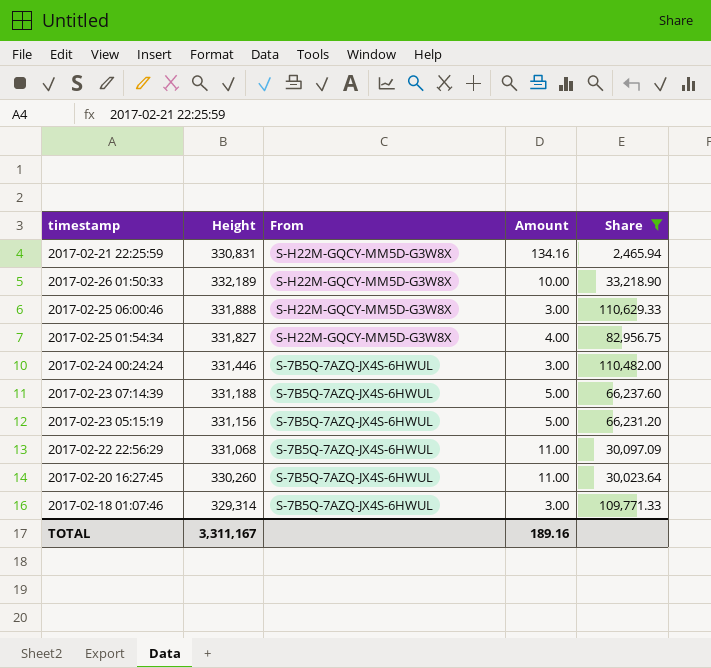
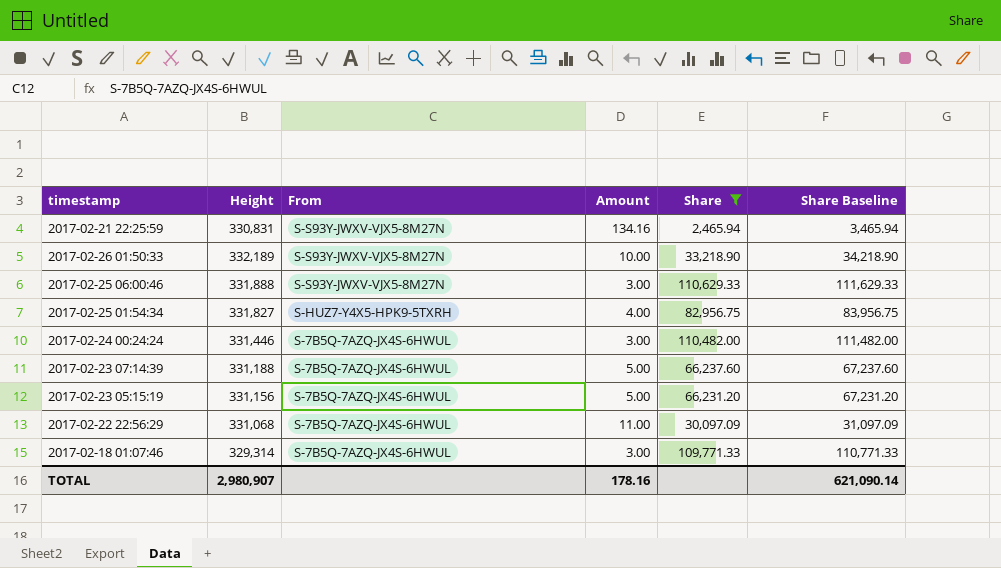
column Share Baseline | formula: none -> [Share] + 1000
row 2017-02-20 16:27:45: 330,260 | S-7B5Q-7AZQ-JX4S-6HWUL | 11.00 | 30,023.64 -> none
2017-02-21 22:25:59 | From: S-H22M-GQCY-MM5D-G3W8X -> S-S93Y-JWXV-VJX5-8M27N
2017-02-26 01:50:33 | From: S-H22M-GQCY-MM5D-G3W8X -> S-S93Y-JWXV-VJX5-8M27N
2017-02-25 06:00:46 | From: S-H22M-GQCY-MM5D-G3W8X -> S-S93Y-JWXV-VJX5-8M27N
2017-02-25 01:54:34 | From: S-H22M-GQCY-MM5D-G3W8X -> S-HUZ7-Y4X5-HPK9-5TXRH
TOTAL | Height: 3,311,167 -> 2,980,907
TOTAL | Amount: 189.16 -> 178.16

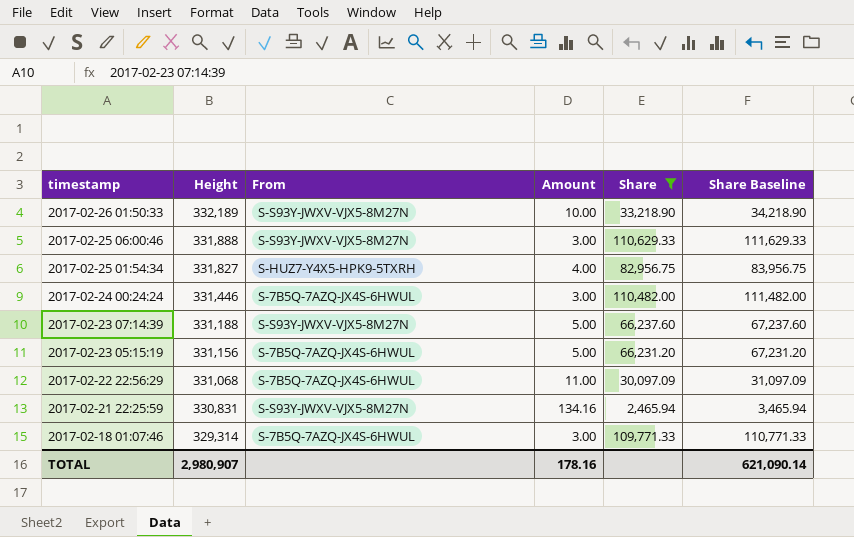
row order: From descending -> timestamp descending
2017-02-23 07:14:39 | From: S-7B5Q-7AZQ-JX4S-6HWUL -> S-S93Y-JWXV-VJX5-8M27N

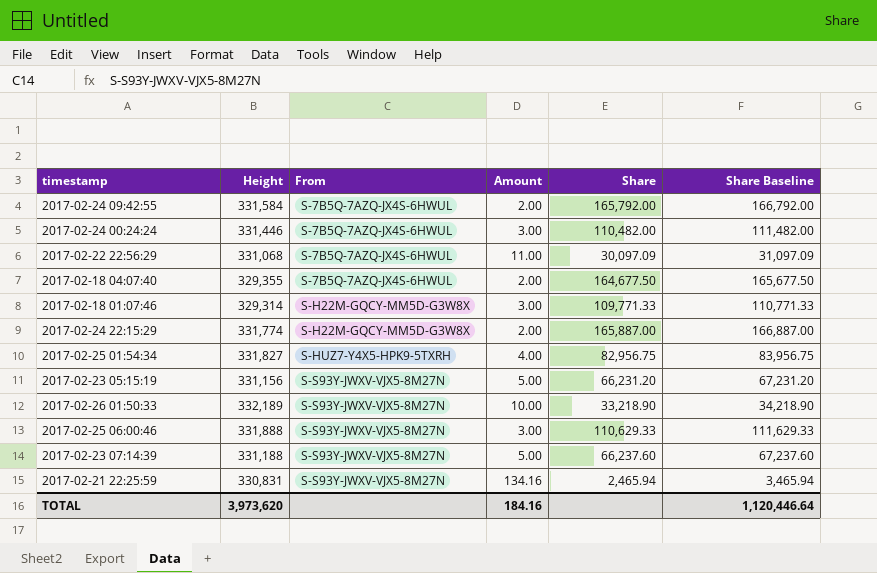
filter: Share <= 110,629.33 -> none
row order: timestamp descending -> From ascending
2017-02-18 01:07:46 | From: S-7B5Q-7AZQ-JX4S-6HWUL -> S-H22M-GQCY-MM5D-G3W8X
2017-02-23 05:15:19 | From: S-7B5Q-7AZQ-JX4S-6HWUL -> S-S93Y-JWXV-VJX5-8M27N
TOTAL | Height: 2,980,907 -> 3,973,620
TOTAL | Amount: 178.16 -> 184.16
TOTAL | Share Baseline: 621,090.14 -> 1,120,446.64

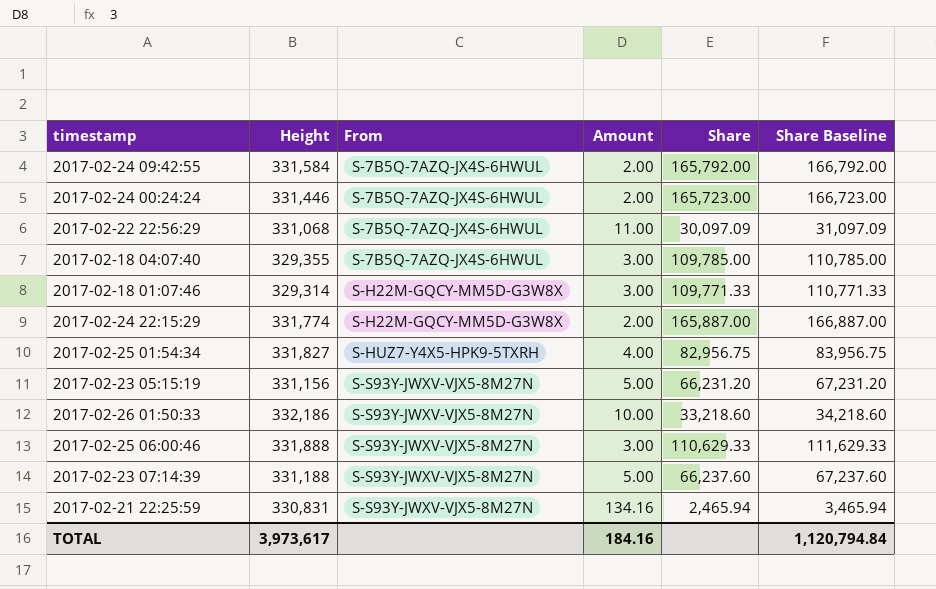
2017-02-24 00:24:24 | Amount: 3.00 -> 2.00
2017-02-24 00:24:24 | Share: 110,482.00 -> 165,723.00
2017-02-24 00:24:24 | Share Baseline: 111,482.00 -> 166,723.00
2017-02-18 04:07:40 | Amount: 2.00 -> 3.00
2017-02-18 04:07:40 | Share: 164,677.50 -> 109,785.00
2017-02-18 04:07:40 | Share Baseline: 165,677.50 -> 110,785.00
2017-02-26 01:50:33 | Height: 332,189 -> 332,186
2017-02-26 01:50:33 | Share: 33,218.90 -> 33,218.60
2017-02-26 01:50:33 | Share Baseline: 34,218.90 -> 34,218.60
TOTAL | Height: 3,973,620 -> 3,973,617
TOTAL | Share Baseline: 1,120,446.64 -> 1,120,794.84

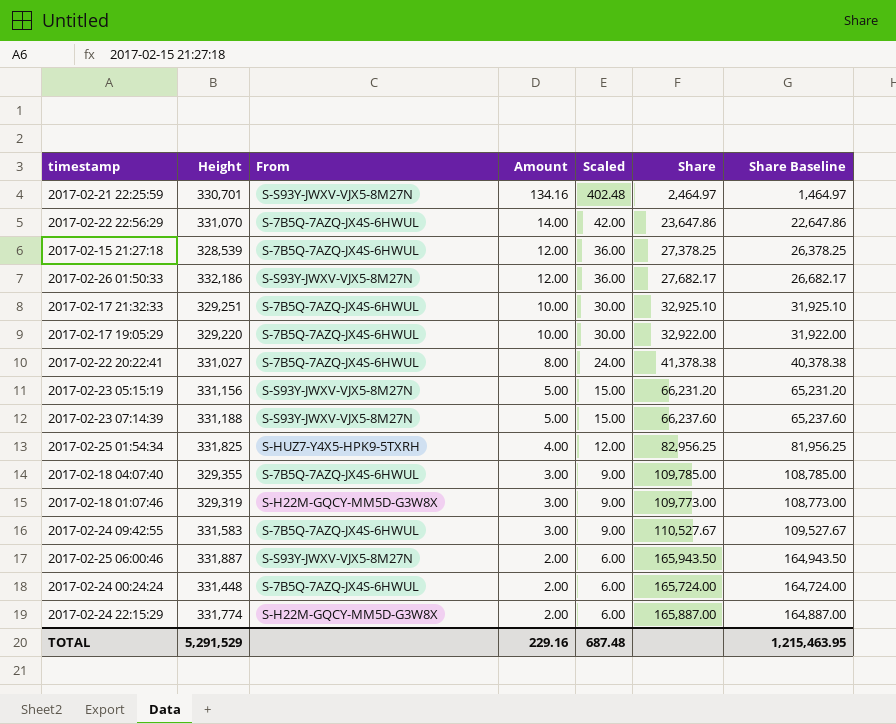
row order: From ascending -> Amount descending
column Scaled | formula: none -> [Amount] * 3
column Share Baseline | formula: [Share] + 1000 -> [Share] - 1000
2017-02-21 22:25:59 | Height: 330,831 -> 330,701
2017-02-21 22:25:59 | Share: 2,465.94 -> 2,464.97
2017-02-22 22:56:29 | Height: 331,068 -> 331,070
2017-02-22 22:56:29 | Amount: 11.00 -> 14.00
2017-02-22 22:56:29 | Share: 30,097.09 -> 23,647.86
row 2017-02-15 21:27:18: none -> 328,539 | S-7B5Q-7AZQ-JX4S-6HWUL | 12.00 | 36.00 | 27,378.25 | 26,378.25
2017-02-26 01:50:33 | Amount: 10.00 -> 12.00
2017-02-26 01:50:33 | Share: 33,218.60 -> 27,682.17
row 2017-02-17 21:32:33: none -> 329,251 | S-7B5Q-7AZQ-JX4S-6HWUL | 10.00 | 30.00 | 32,925.10 | 31,925.10
row 2017-02-17 19:05:29: none -> 329,220 | S-7B5Q-7AZQ-JX4S-6HWUL | 10.00 | 30.00 | 32,922.00 | 31,922.00
row 2017-02-22 20:22:41: none -> 331,027 | S-7B5Q-7AZQ-JX4S-6HWUL | 8.00 | 24.00 | 41,378.38 | 40,378.38
2017-02-25 01:54:34 | Height: 331,827 -> 331,825
2017-02-25 01:54:34 | Share: 82,956.75 -> 82,956.25
2017-02-18 01:07:46 | Height: 329,314 -> 329,319
2017-02-18 01:07:46 | Share: 109,771.33 -> 109,773.00
2017-02-24 09:42:55 | Height: 331,584 -> 331,583
2017-02-24 09:42:55 | Amount: 2.00 -> 3.00
2017-02-24 09:42:55 | Share: 165,792.00 -> 110,527.67
2017-02-25 06:00:46 | Height: 331,888 -> 331,887
2017-02-25 06:00:46 | Amount: 3.00 -> 2.00
2017-02-25 06:00:46 | Share: 110,629.33 -> 165,943.50
2017-02-24 00:24:24 | Height: 331,446 -> 331,448
2017-02-24 00:24:24 | Share: 165,723.00 -> 165,724.00
TOTAL | Height: 3,973,617 -> 5,291,529
TOTAL | Amount: 184.16 -> 229.16
TOTAL | Share Baseline: 1,120,794.84 -> 1,215,463.95

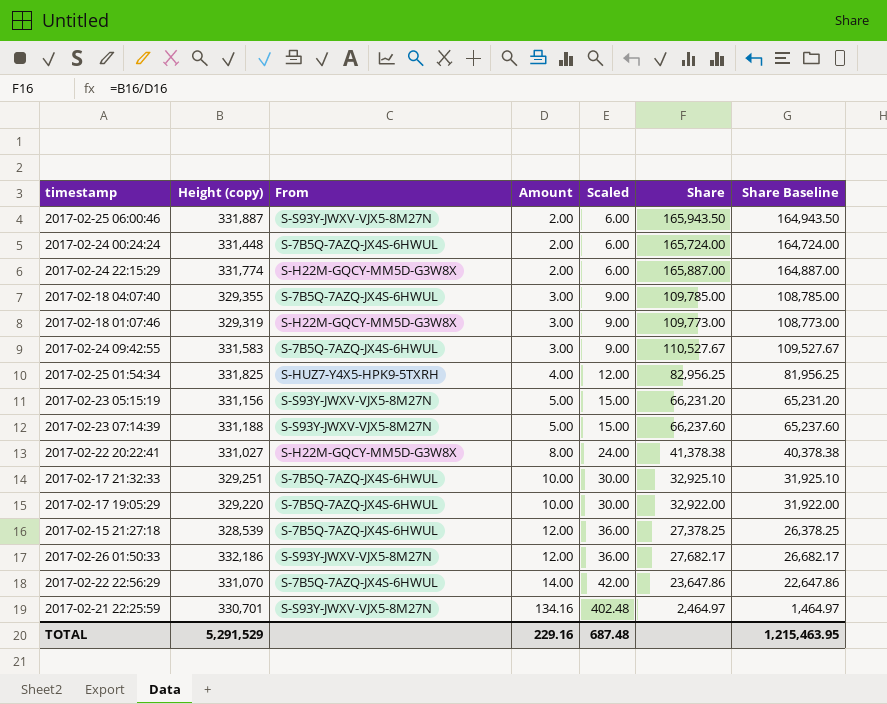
row order: Amount descending -> Amount ascending
column name: Height -> Height (copy)
2017-02-22 20:22:41 | From: S-7B5Q-7AZQ-JX4S-6HWUL -> S-H22M-GQCY-MM5D-G3W8X

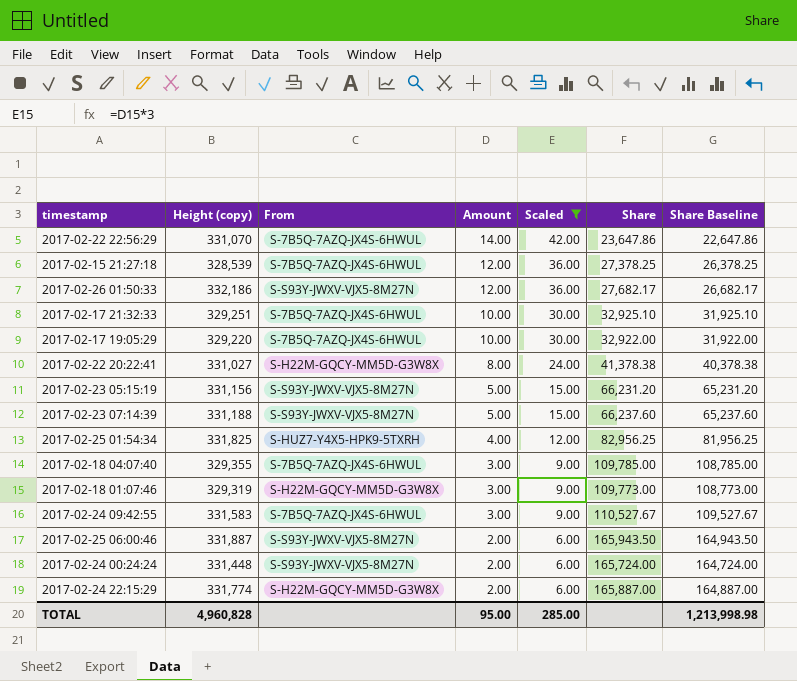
filter: none -> Scaled != 402.48
row order: Amount ascending -> Amount descending
2017-02-24 00:24:24 | From: S-7B5Q-7AZQ-JX4S-6HWUL -> S-S93Y-JWXV-VJX5-8M27N
TOTAL | Height (copy): 5,291,529 -> 4,960,828
TOTAL | Amount: 229.16 -> 95.00
TOTAL | Scaled: 687.48 -> 285.00
TOTAL | Share Baseline: 1,215,463.95 -> 1,213,998.98

